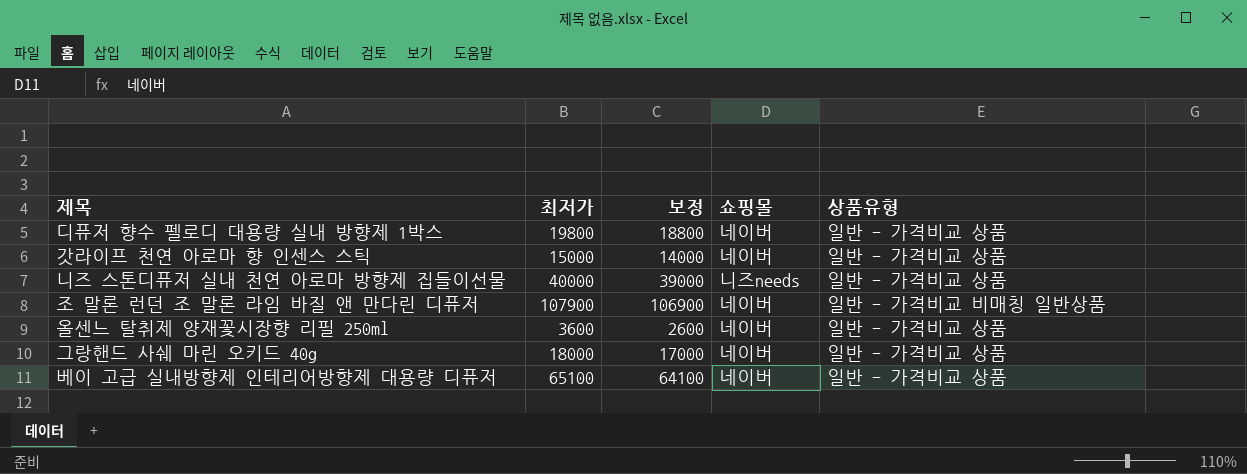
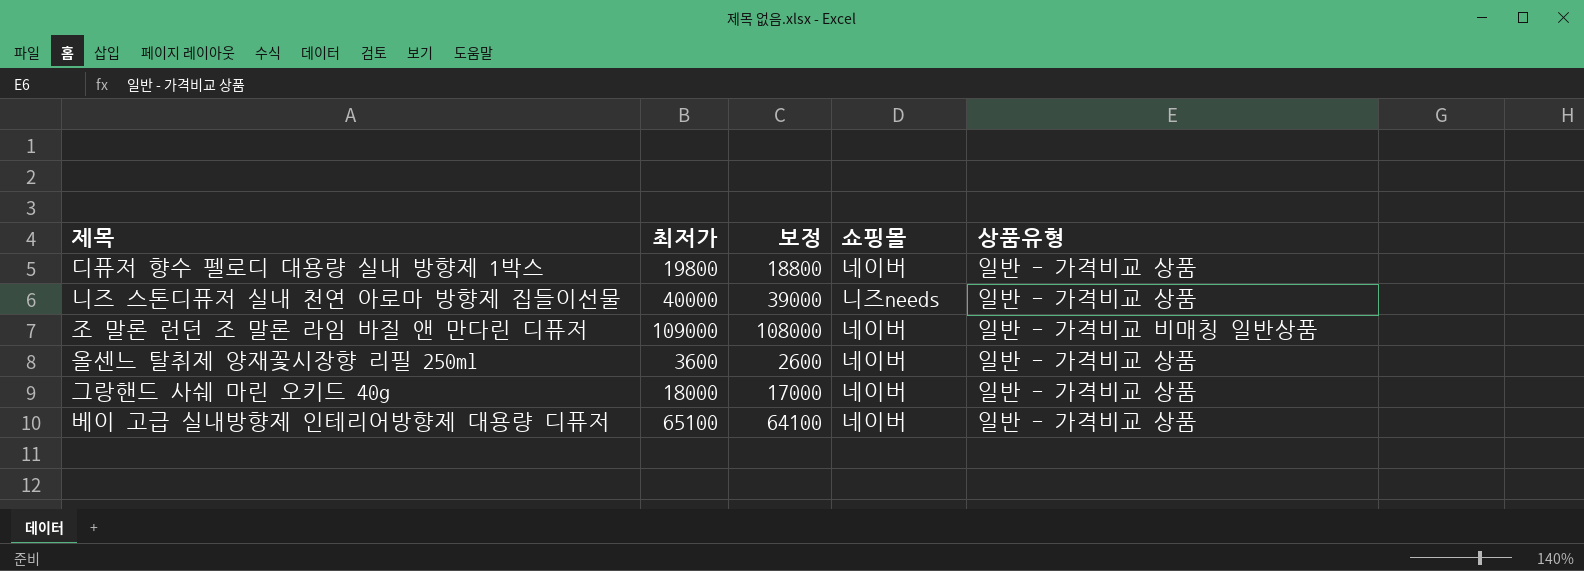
row 갓라이프 천연 아로마 향 인센스 스틱: 15000 | 14000 | 네이버 | 일반 - 가격비교 상품 -> none
조 말론 런던 조 말론 라임 바질 앤 만다린 디퓨저 | 최저가: 107900 -> 109000
조 말론 런던 조 말론 라임 바질 앤 만다린 디퓨저 | 보정: 106900 -> 108000

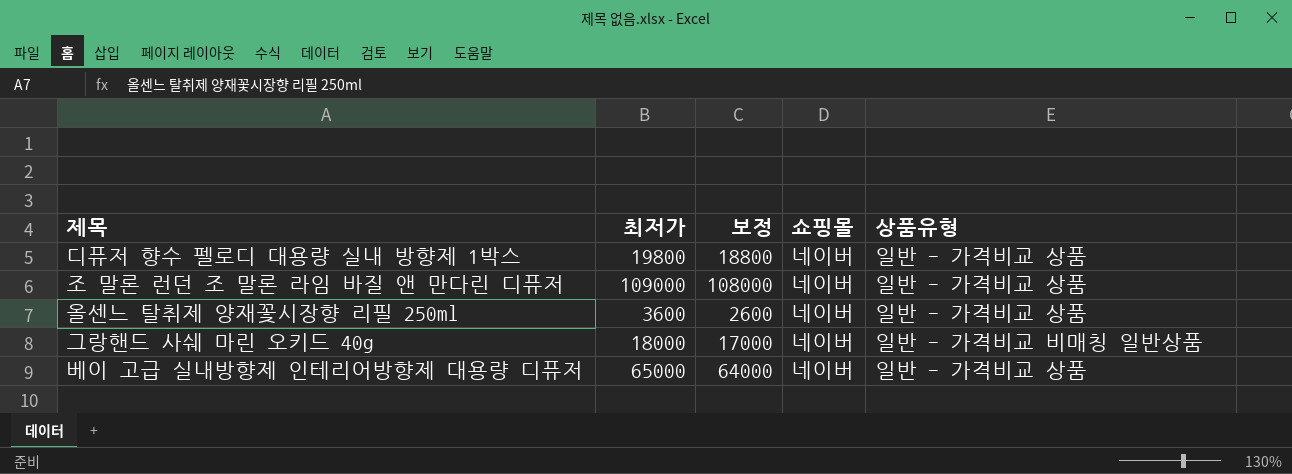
row 니즈 스톤디퓨저 실내 천연 아로마 방향제 집들이선물: 40000 | 39000 | 니즈needs | 일반 - 가격비교 상품 -> none
조 말론 런던 조 말론 라임 바질 앤 만다린 디퓨저 | 상품유형: 일반 - 가격비교 비매칭 일반상품 -> 일반 - 가격비교 상품
그랑핸드 사쉐 마린 오키드 40g | 상품유형: 일반 - 가격비교 상품 -> 일반 - 가격비교 비매칭 일반상품
베이 고급 실내방향제 인테리어방향제 대용량 디퓨저 | 최저가: 65100 -> 65000
베이 고급 실내방향제 인테리어방향제 대용량 디퓨저 | 보정: 64100 -> 64000

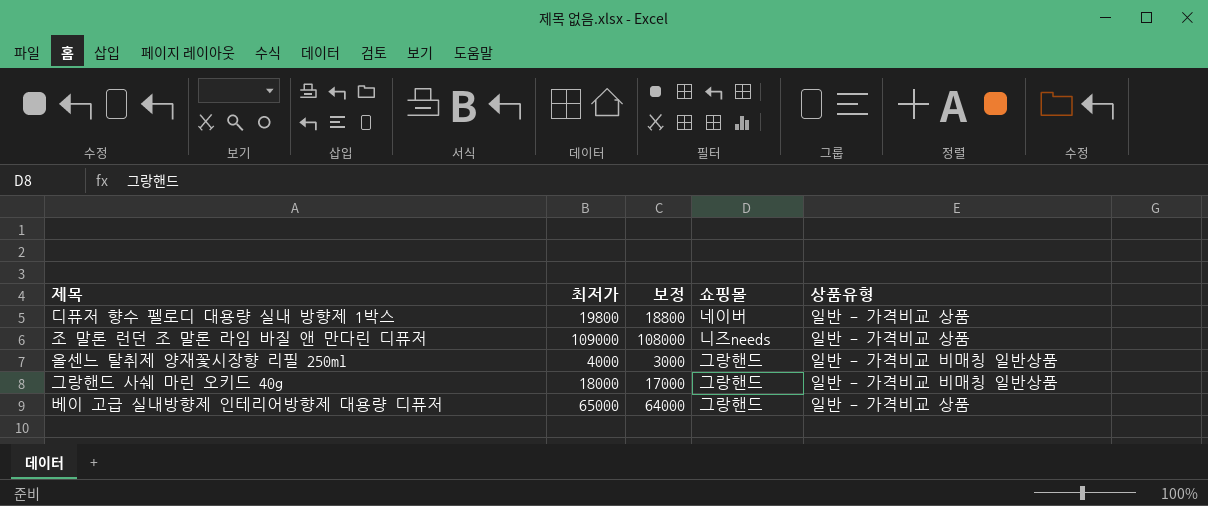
조 말론 런던 조 말론 라임 바질 앤 만다린 디퓨저 | 쇼핑몰: 네이버 -> 니즈needs
올센느 탈취제 양재꽃시장향 리필 250ml | 최저가: 3600 -> 4000
올센느 탈취제 양재꽃시장향 리필 250ml | 보정: 2600 -> 3000
올센느 탈취제 양재꽃시장향 리필 250ml | 쇼핑몰: 네이버 -> 그랑핸드
올센느 탈취제 양재꽃시장향 리필 250ml | 상품유형: 일반 - 가격비교 상품 -> 일반 - 가격비교 비매칭 일반상품
그랑핸드 사쉐 마린 오키드 40g | 쇼핑몰: 네이버 -> 그랑핸드
베이 고급 실내방향제 인테리어방향제 대용량 디퓨저 | 쇼핑몰: 네이버 -> 그랑핸드

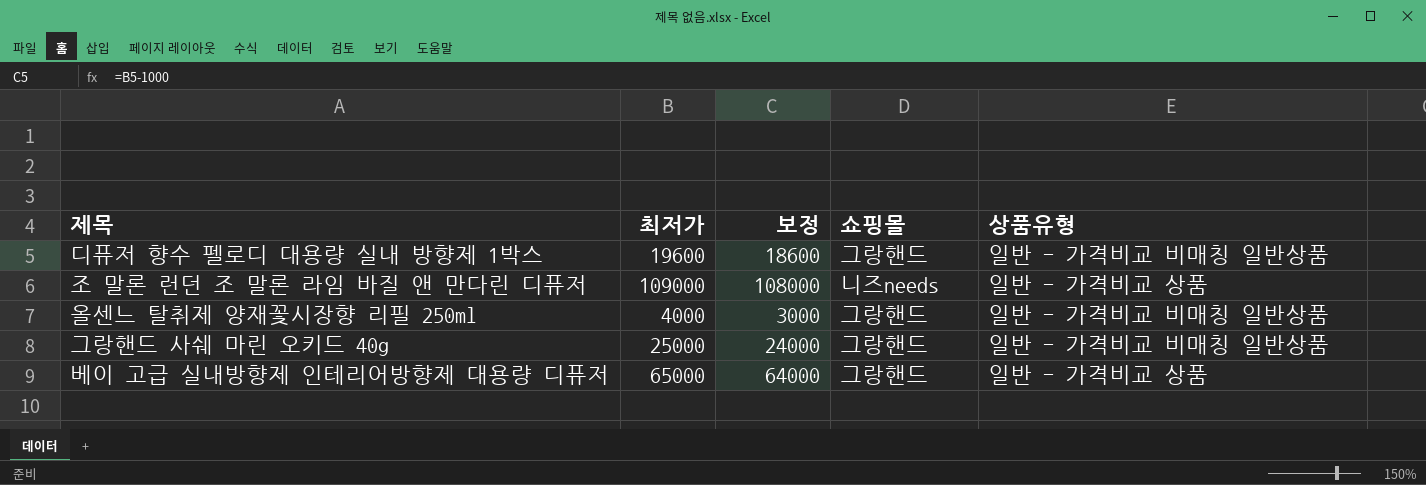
디퓨저 향수 펠로디 대용량 실내 방향제 1박스 | 최저가: 19800 -> 19600
디퓨저 향수 펠로디 대용량 실내 방향제 1박스 | 보정: 18800 -> 18600
디퓨저 향수 펠로디 대용량 실내 방향제 1박스 | 쇼핑몰: 네이버 -> 그랑핸드
디퓨저 향수 펠로디 대용량 실내 방향제 1박스 | 상품유형: 일반 - 가격비교 상품 -> 일반 - 가격비교 비매칭 일반상품
그랑핸드 사쉐 마린 오키드 40g | 최저가: 18000 -> 25000
그랑핸드 사쉐 마린 오키드 40g | 보정: 17000 -> 24000

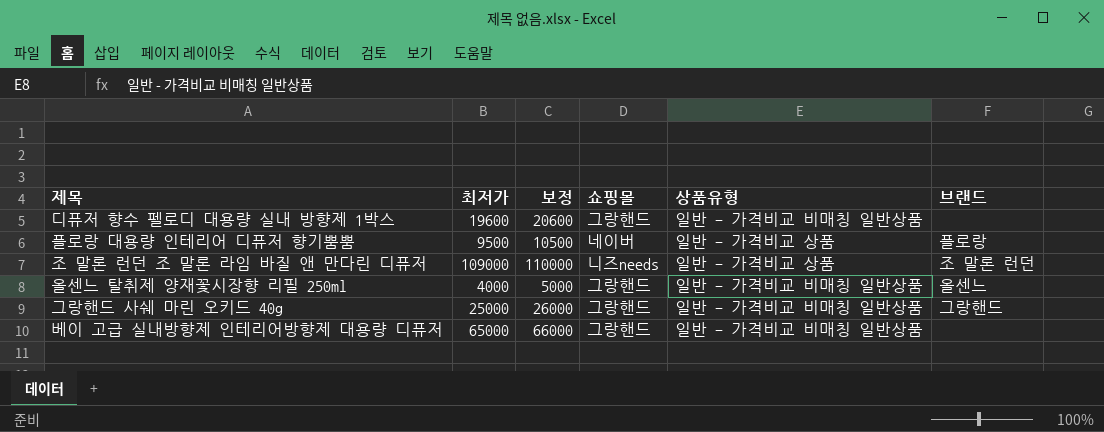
column 보정 | formula: [최저가] - 1000 -> [최저가] + 1000
column 브랜드 | position: none -> 6
row 플로랑 대용량 인테리어 디퓨저 향기뿜뿜: none -> 9500 | 10500 | 네이버 | 일반 - 가격비교 상품 | 플로랑
베이 고급 실내방향제 인테리어방향제 대용량 디퓨저 | 상품유형: 일반 - 가격비교 상품 -> 일반 - 가격비교 비매칭 일반상품

